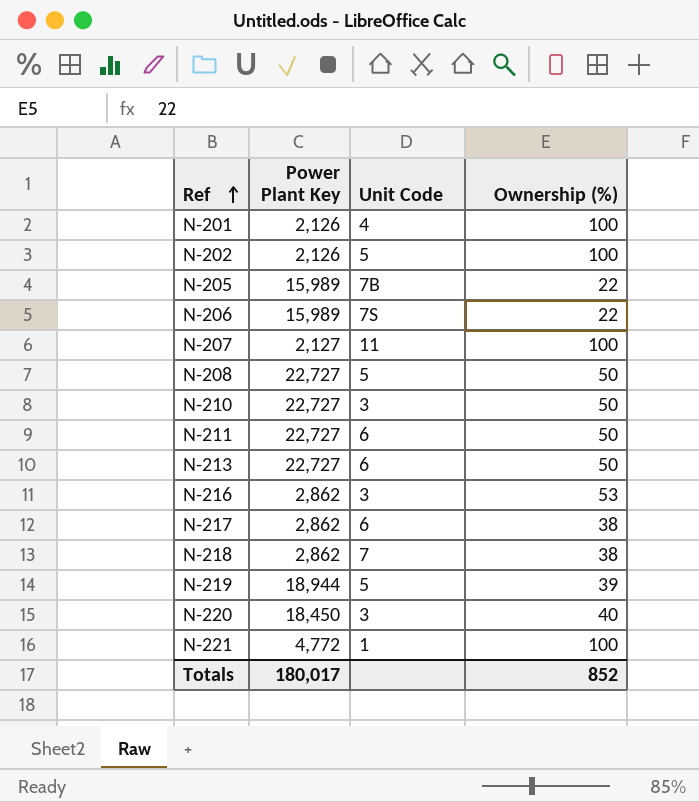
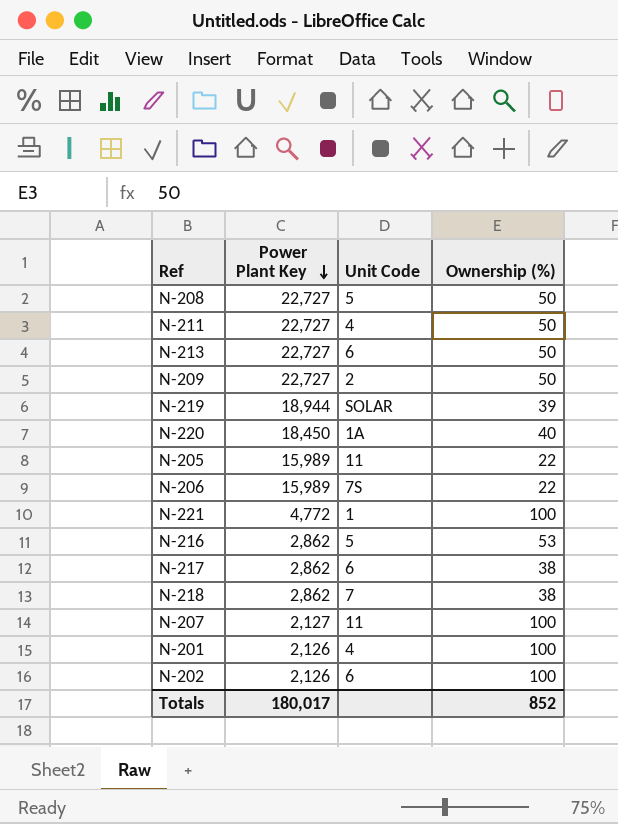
row order: Ref ascending -> Power Plant Key descending
row N-210: 22,727 | 3 | 50 -> none
N-211 | Unit Code: 6 -> 4
row N-209: none -> 22,727 | 2 | 50
N-219 | Unit Code: 5 -> SOLAR
N-220 | Unit Code: 3 -> 1A
N-205 | Unit Code: 7B -> 11
N-216 | Unit Code: 3 -> 5
N-202 | Unit Code: 5 -> 6

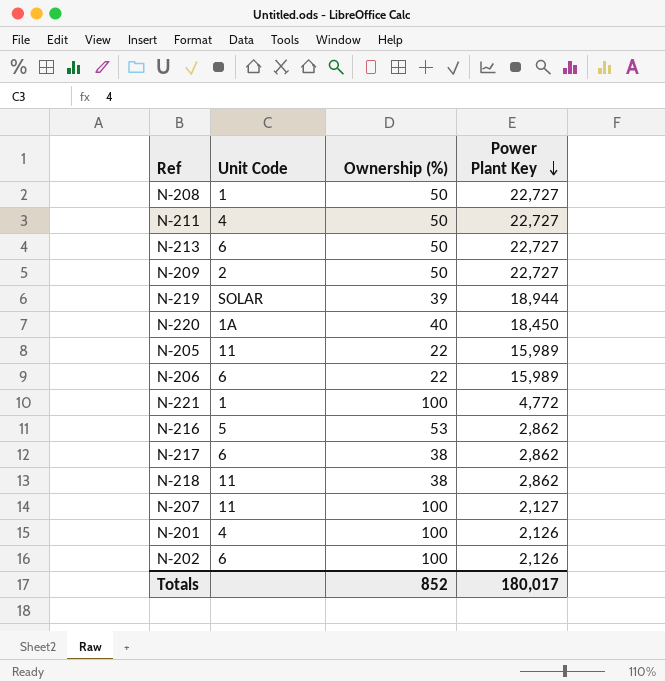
column Power Plant Key | position: 2 -> 4
N-208 | Unit Code: 5 -> 1
N-206 | Unit Code: 7S -> 6
N-218 | Unit Code: 7 -> 11

